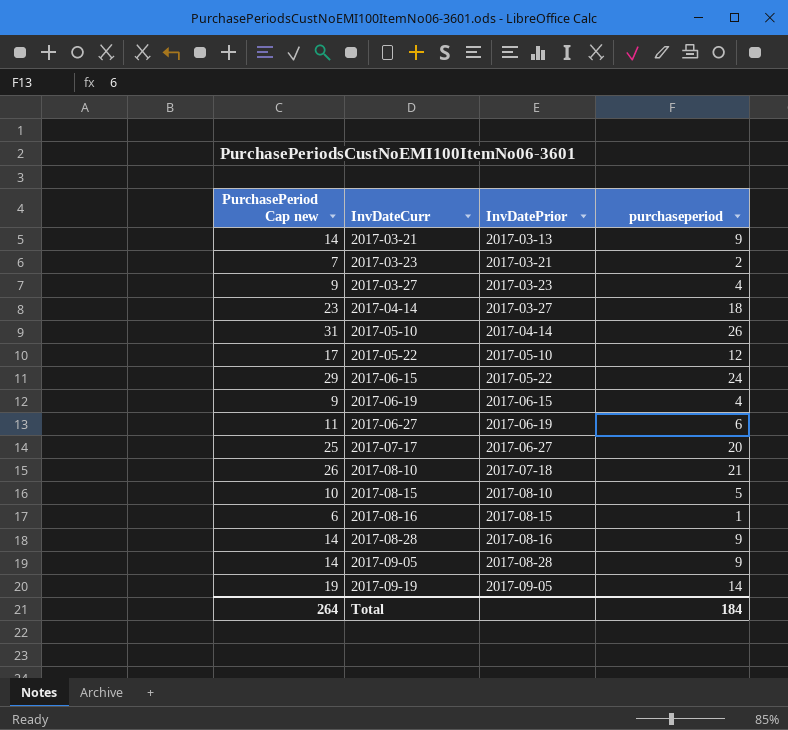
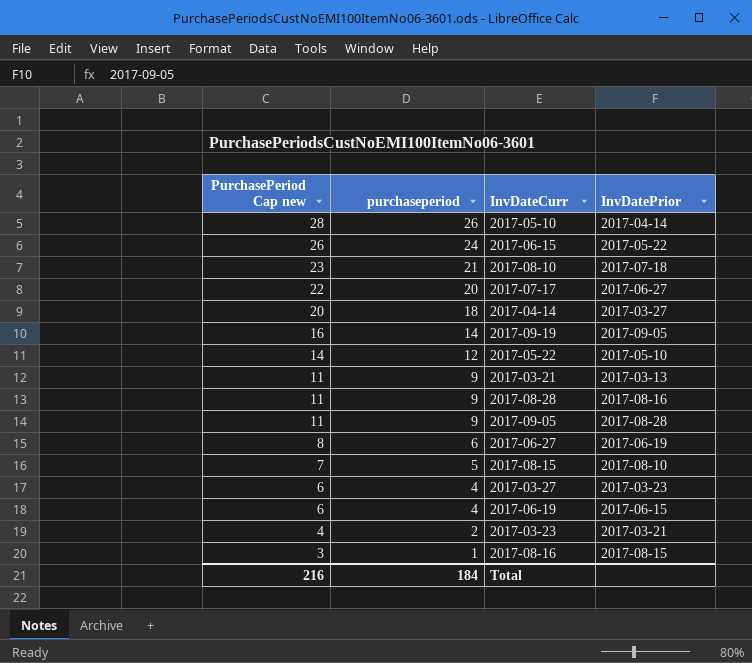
row order: InvDateCurr ascending -> PurchasePeriod Cap new descending
column PurchasePeriod Cap new | formula: [purchaseperiod] + 5 -> [purchaseperiod] + 2
column purchaseperiod | position: 4 -> 2
Total | PurchasePeriod Cap new: 264 -> 216

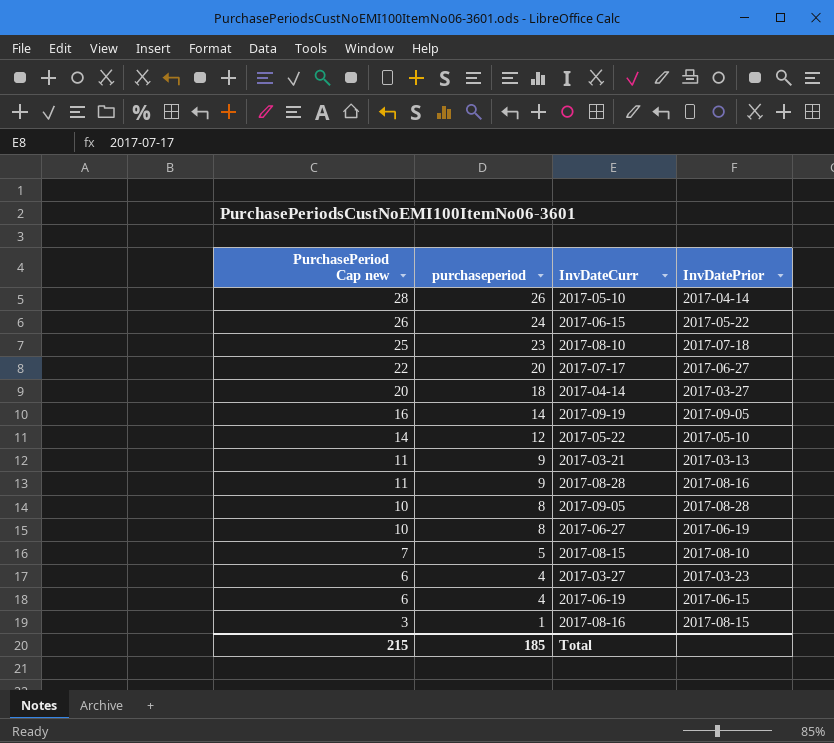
row 2017-03-23: 4 | 2 | 2017-03-21 -> none
2017-08-10 | PurchasePeriod Cap new: 23 -> 25
2017-08-10 | purchaseperiod: 21 -> 23
2017-09-05 | PurchasePeriod Cap new: 11 -> 10
2017-09-05 | purchaseperiod: 9 -> 8
2017-06-27 | PurchasePeriod Cap new: 8 -> 10
2017-06-27 | purchaseperiod: 6 -> 8
Total | PurchasePeriod Cap new: 216 -> 215
Total | purchaseperiod: 184 -> 185

